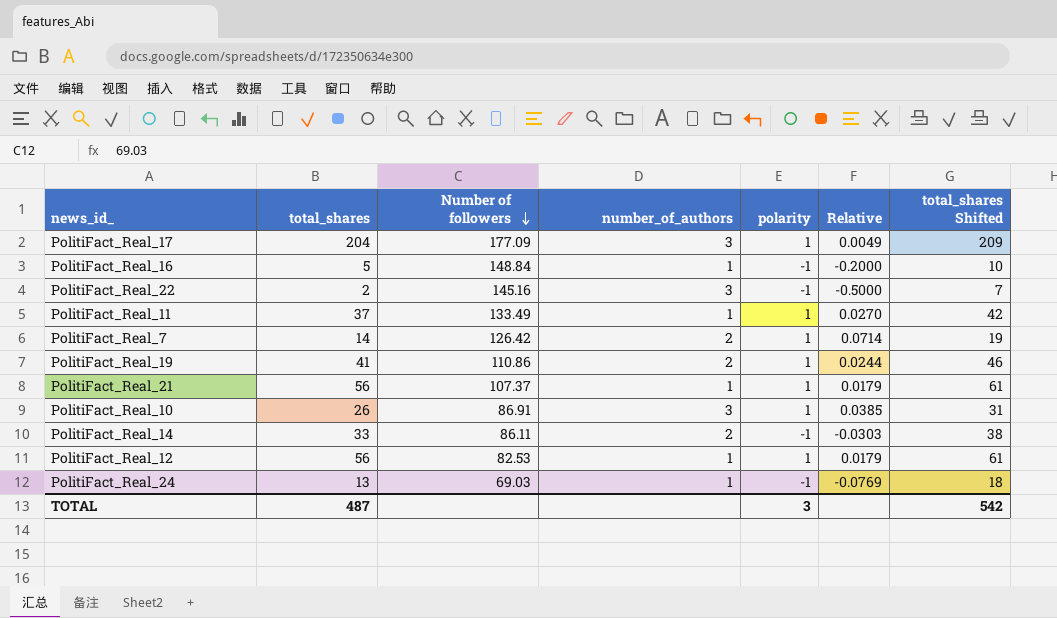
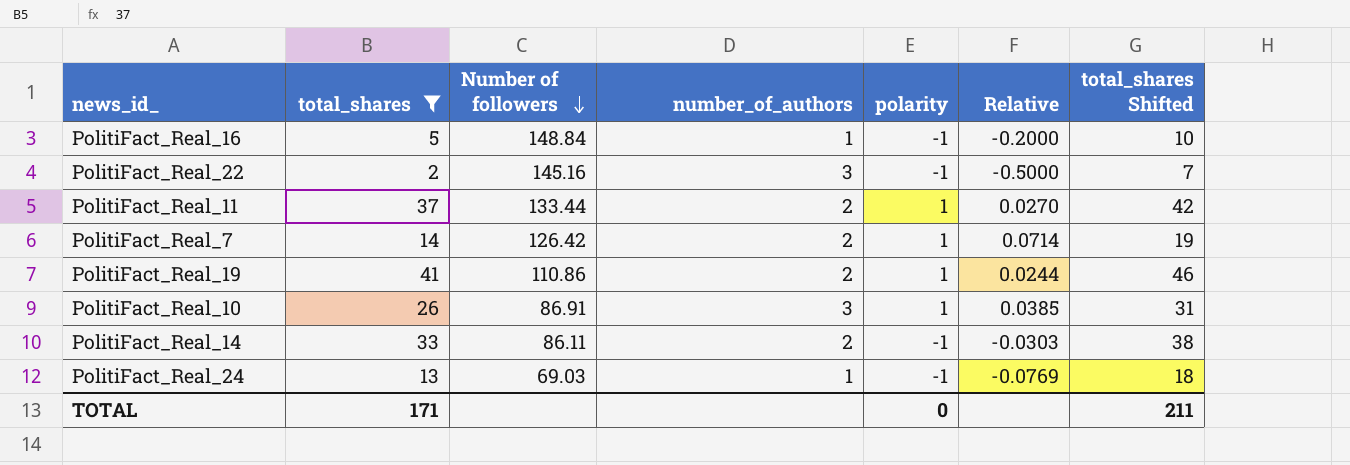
filter: none -> total_shares <= 41
PolitiFact_Real_11 | Number of followers: 133.49 -> 133.44
PolitiFact_Real_11 | number_of_authors: 1 -> 2
TOTAL | total_shares: 487 -> 171
TOTAL | polarity: 3 -> 0
TOTAL | total_shares Shifted: 542 -> 211

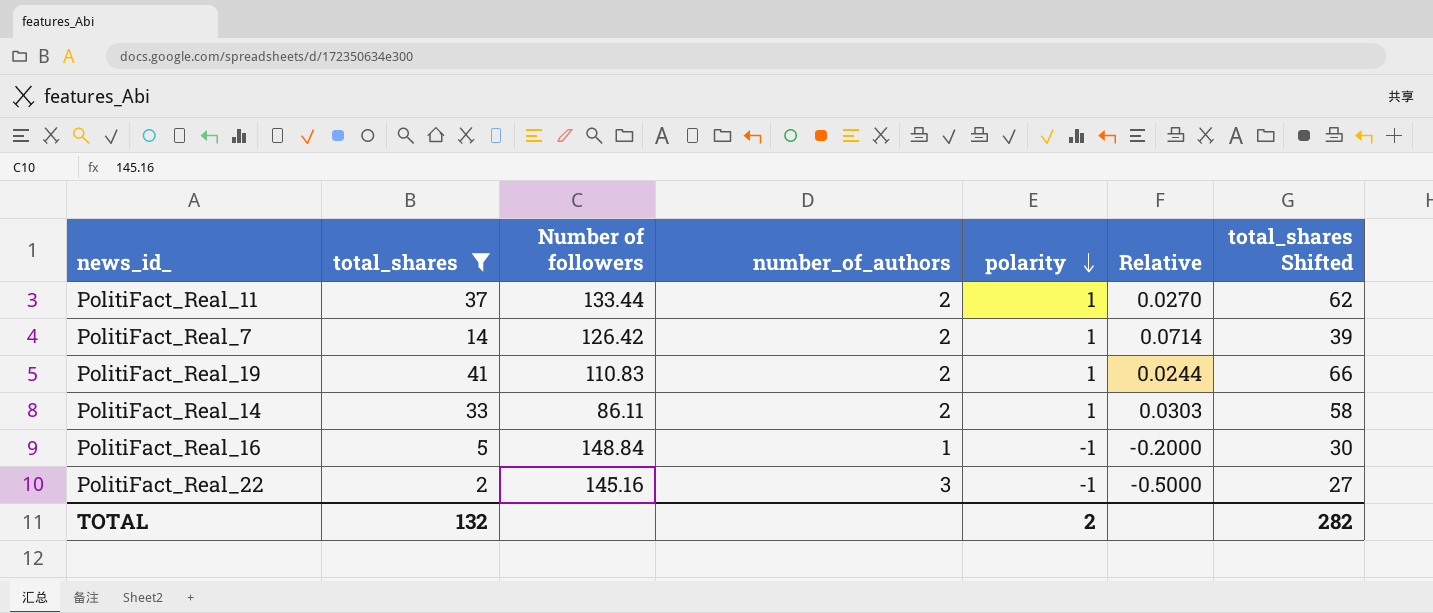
row order: Number of followers descending -> polarity descending
column total_shares Shifted | formula: [total_shares] + 5 -> [total_shares] + 25
row PolitiFact_Real_10: 26 | 86.91 | 3 | 1 | 0.0385 | 31 -> none
row PolitiFact_Real_24: 13 | 69.03 | 1 | -1 | -0.0769 | 18 -> none
PolitiFact_Real_19 | Number of followers: 110.86 -> 110.83
PolitiFact_Real_14 | polarity: -1 -> 1
PolitiFact_Real_14 | Relative: -0.0303 -> 0.0303
TOTAL | total_shares: 171 -> 132
TOTAL | polarity: 0 -> 2
TOTAL | total_shares Shifted: 211 -> 282

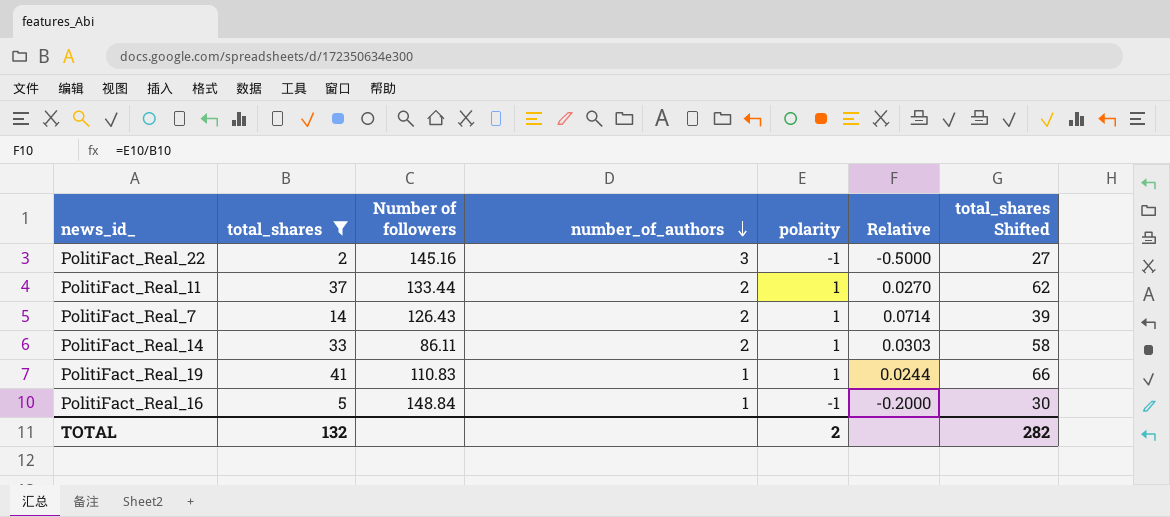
row order: polarity descending -> number_of_authors descending
PolitiFact_Real_7 | Number of followers: 126.42 -> 126.43
PolitiFact_Real_19 | number_of_authors: 2 -> 1

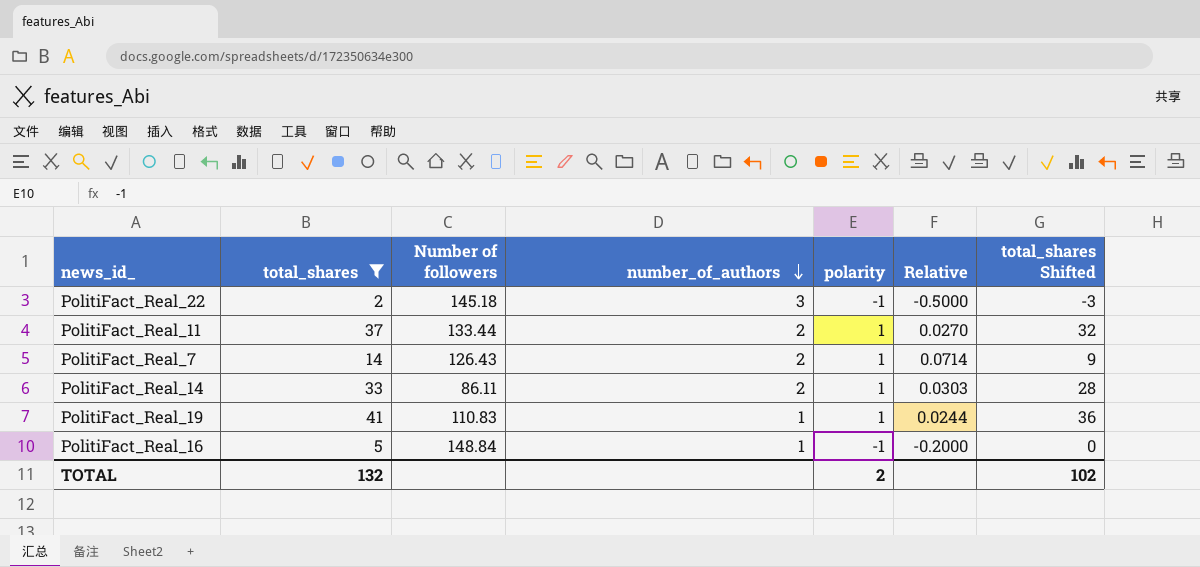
column total_shares Shifted | formula: [total_shares] + 25 -> [total_shares] - 5
PolitiFact_Real_22 | Number of followers: 145.16 -> 145.18
TOTAL | total_shares Shifted: 282 -> 102

